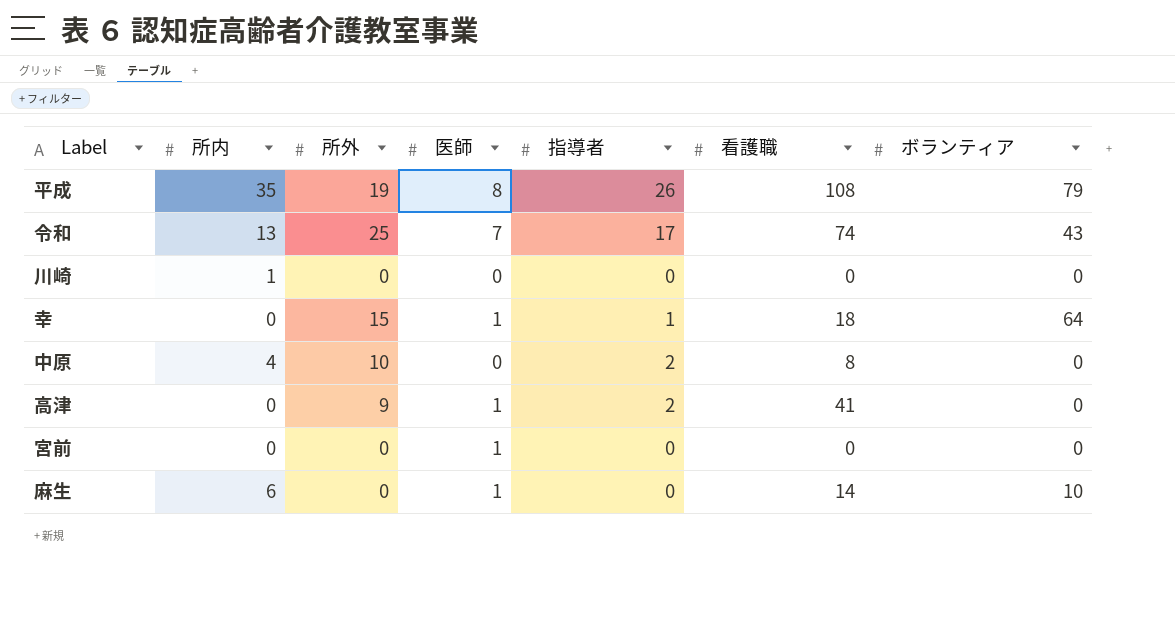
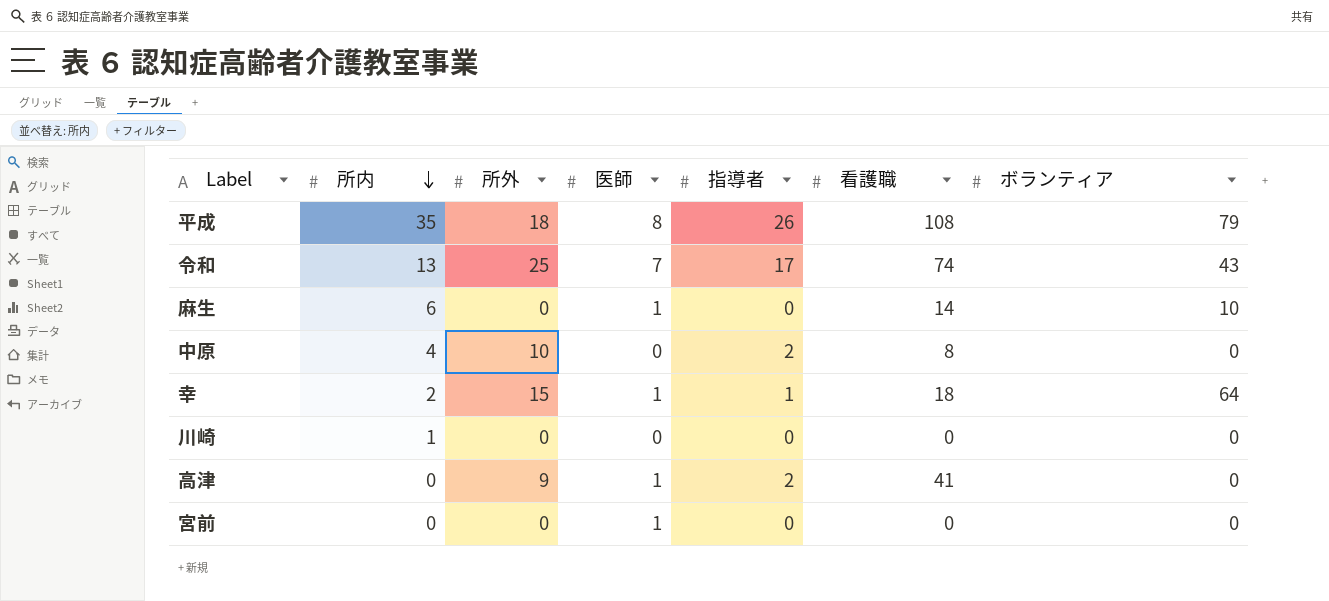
row order: none -> 所内 descending
平成 | 所外: 19 -> 18
幸 | 所内: 0 -> 2

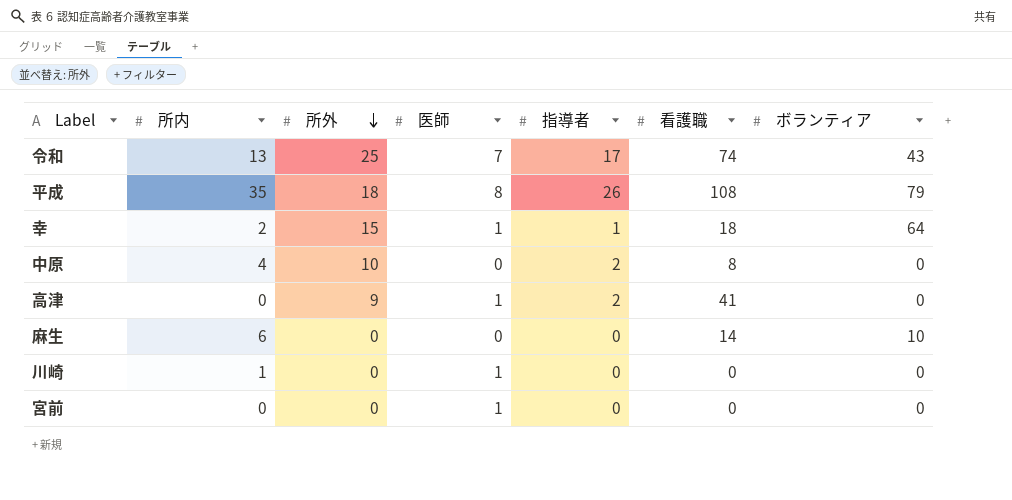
row order: 所内 descending -> 所外 descending
麻生 | 医師: 1 -> 0
川崎 | 医師: 0 -> 1

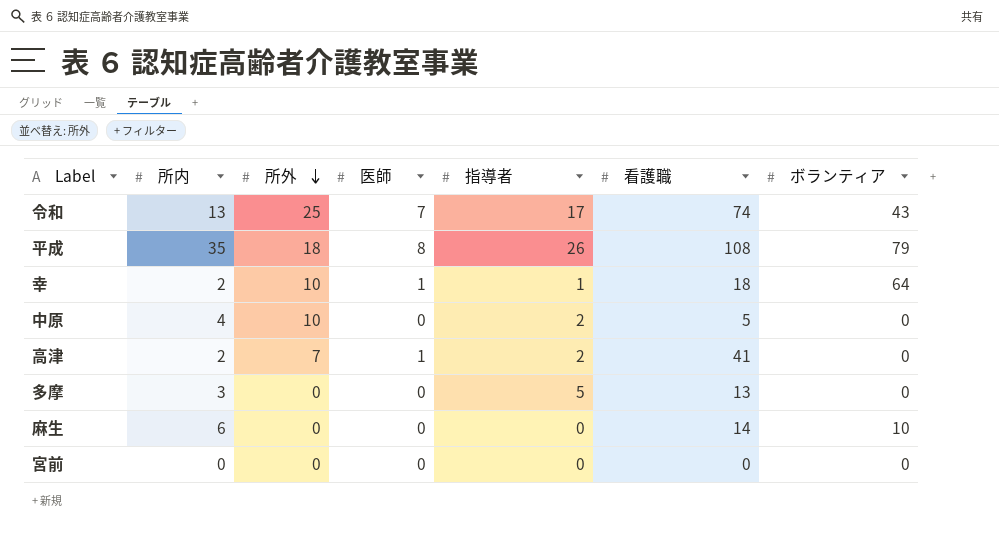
row 川崎: 1 | 0 | 1 | 0 | 0 | 0 -> none
幸 | 所外: 15 -> 10
中原 | 看護職: 8 -> 5
高津 | 所内: 0 -> 2
高津 | 所外: 9 -> 7
row 多摩: none -> 3 | 0 | 0 | 5 | 13 | 0
宮前 | 医師: 1 -> 0

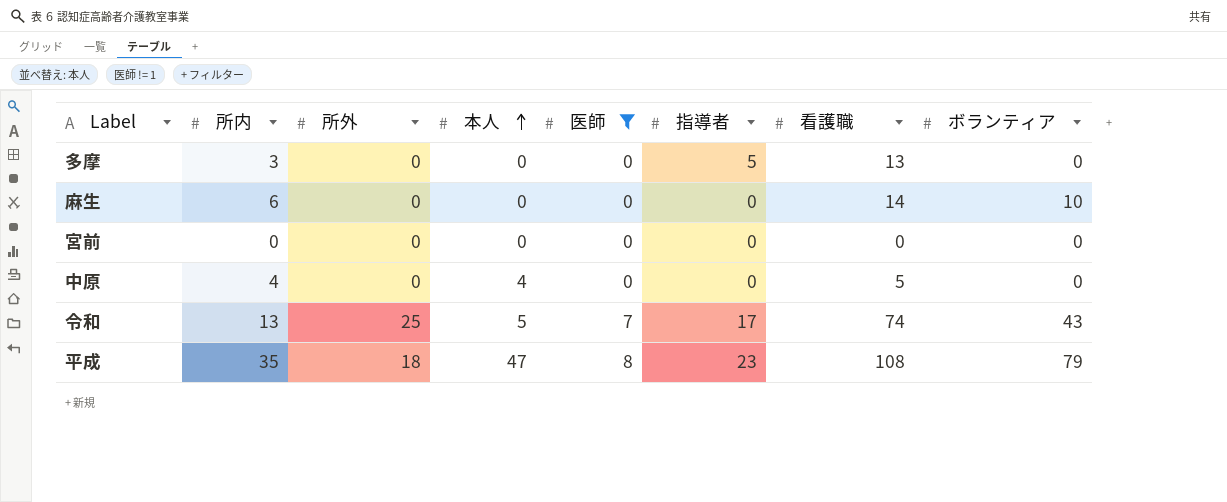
filter: none -> 医師 != 1
row order: 所外 descending -> 本人 ascending
column 本人 | position: none -> 4
中原 | 所外: 10 -> 0
中原 | 指導者: 2 -> 0
平成 | 指導者: 26 -> 23

